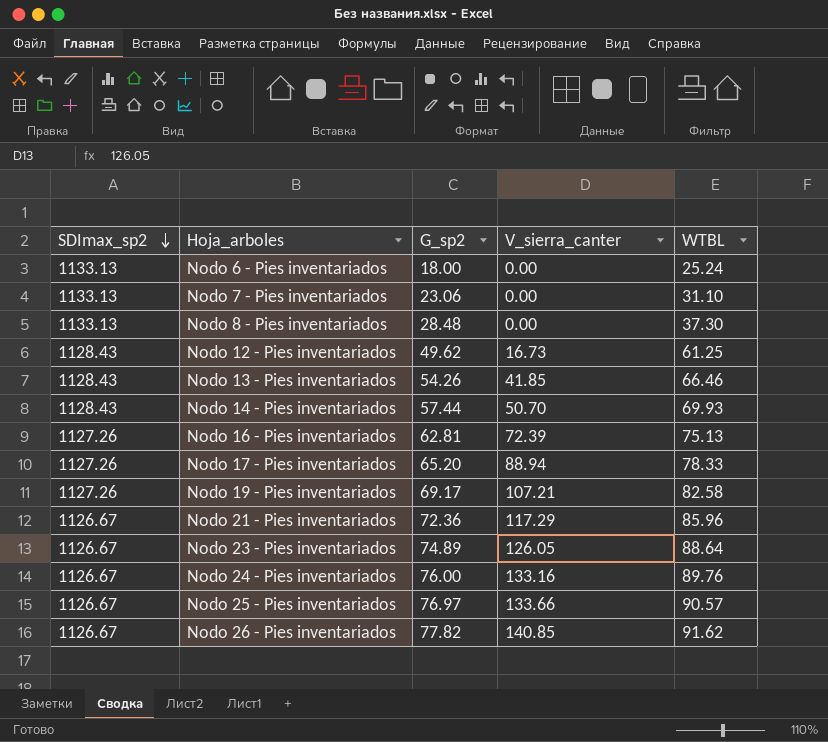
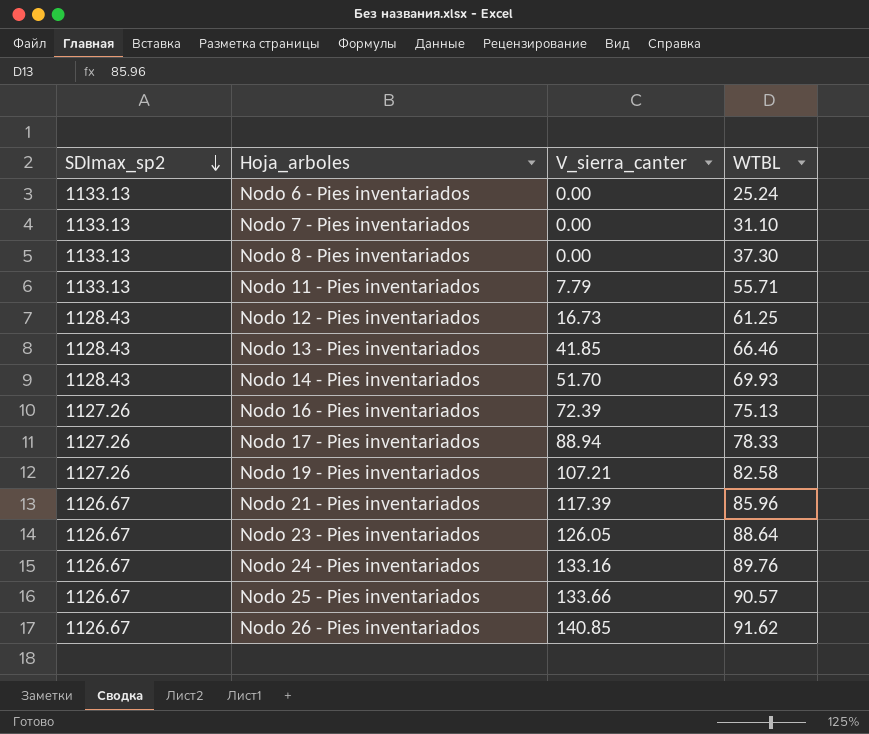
column G_sp2 | position: 3 -> none
row Nodo 11 - Pies inventariados: none -> 1133.13 | 7.79 | 55.71
Nodo 14 - Pies inventariados | V_sierra_canter: 50.70 -> 51.70
Nodo 21 - Pies inventariados | V_sierra_canter: 117.29 -> 117.39

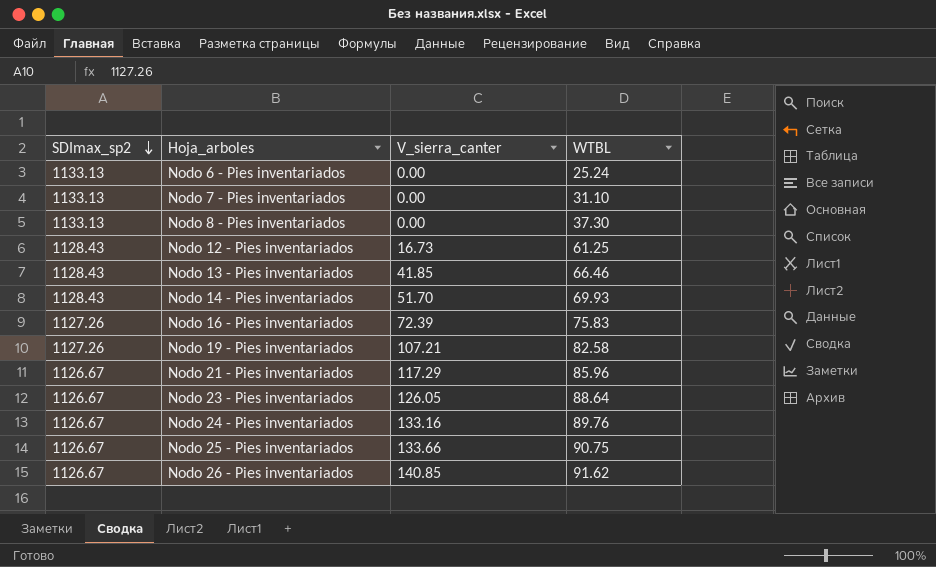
row Nodo 11 - Pies inventariados: 1133.13 | 7.79 | 55.71 -> none
row Nodo 17 - Pies inventariados: 1127.26 | 88.94 | 78.33 -> none
Nodo 16 - Pies inventariados | WTBL: 75.13 -> 75.83
Nodo 21 - Pies inventariados | V_sierra_canter: 117.39 -> 117.29
Nodo 25 - Pies inventariados | WTBL: 90.57 -> 90.75

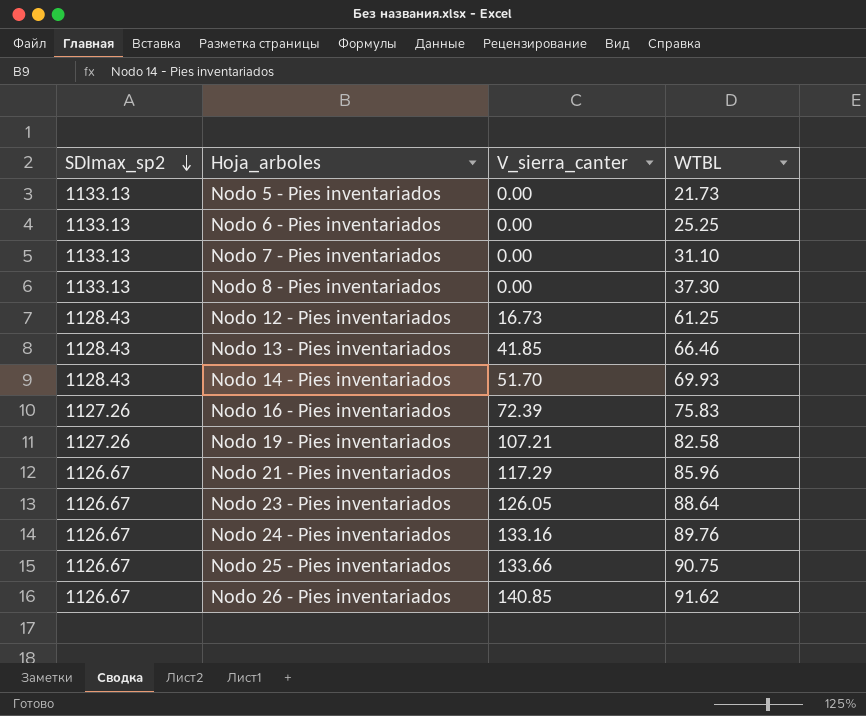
row Nodo 5 - Pies inventariados: none -> 1133.13 | 0.00 | 21.73
Nodo 6 - Pies inventariados | WTBL: 25.24 -> 25.25

